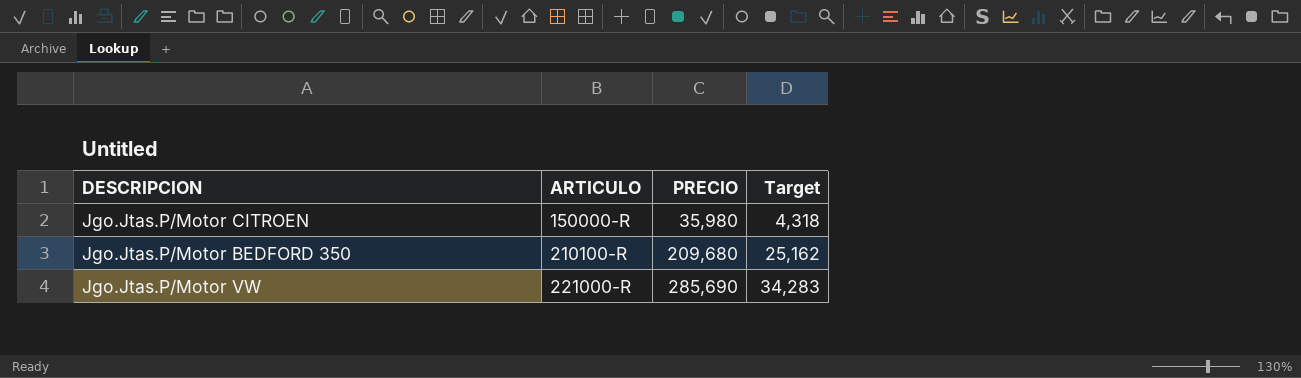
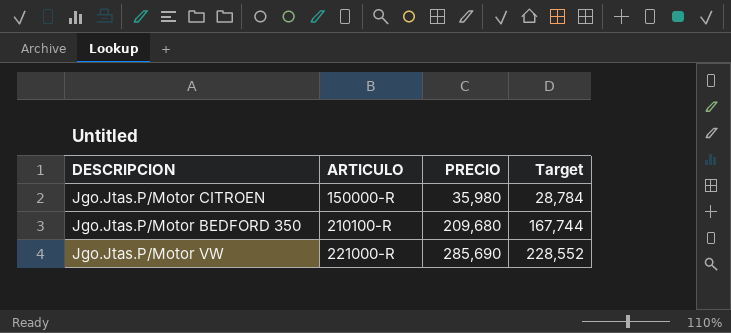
column Target | formula: [PRECIO] * 0.12 -> [PRECIO] * 0.8

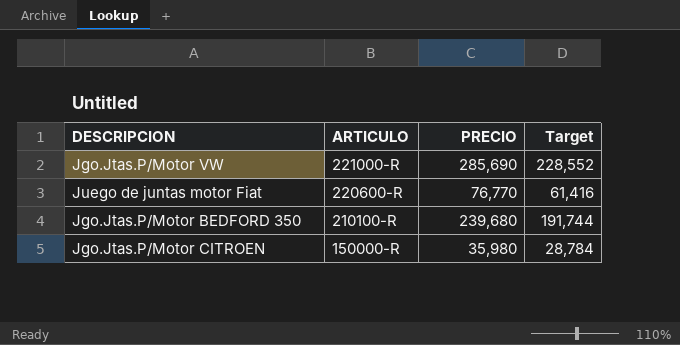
row order: ARTICULO ascending -> ARTICULO descending
row Juego de juntas motor Fiat: none -> 220600-R | 76,770 | 61,416
Jgo.Jtas.P/Motor BEDFORD 350 | PRECIO: 209,680 -> 239,680
Jgo.Jtas.P/Motor BEDFORD 350 | Target: 167,744 -> 191,744

